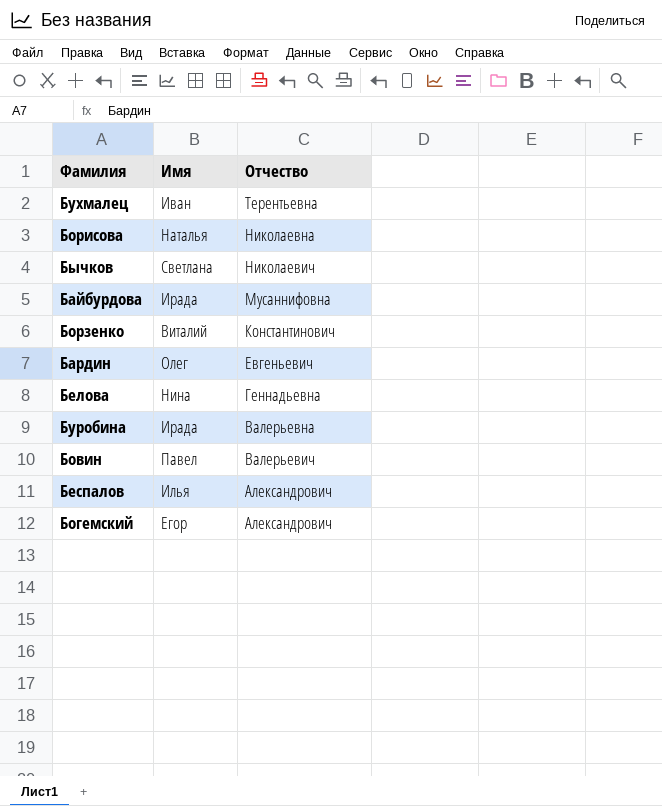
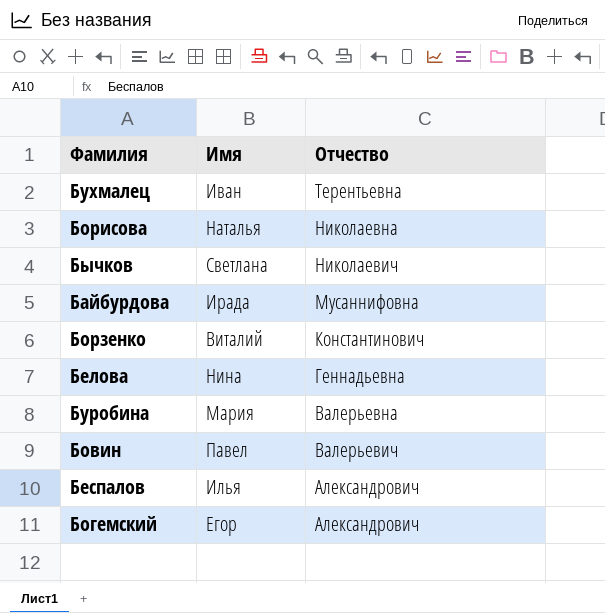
row Бардин: Олег | Евгеньевич -> none
Буробина | Имя: Ирада -> Мария

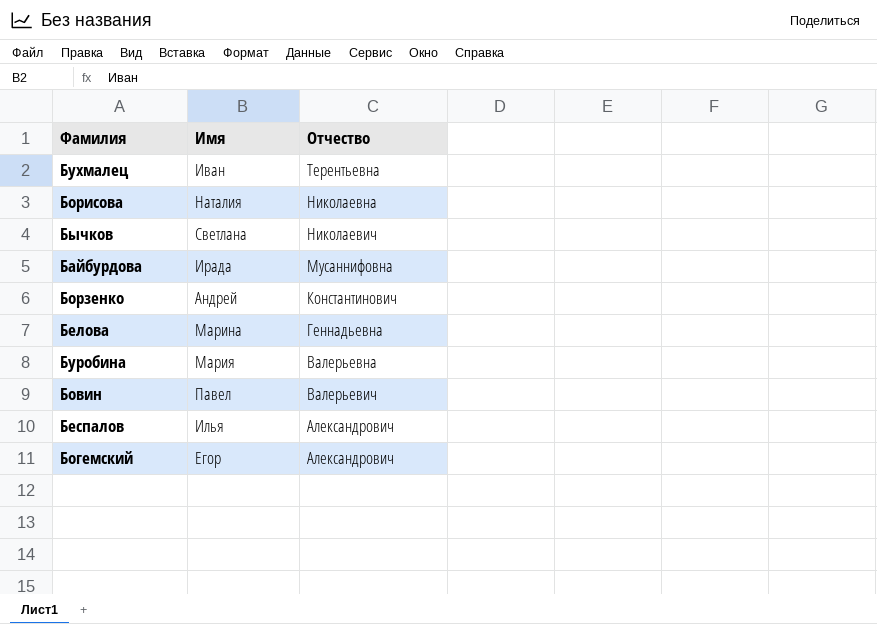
Борисова | Имя: Наталья -> Наталия
Борзенко | Имя: Виталий -> Андрей
Белова | Имя: Нина -> Марина

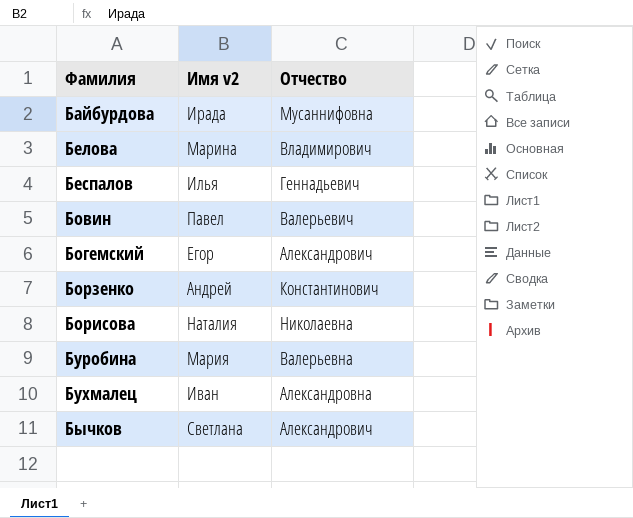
row order: Отчество descending -> Фамилия ascending
column name: Имя -> Имя v2
Белова | Отчество: Геннадьевна -> Владимирович
Беспалов | Отчество: Александрович -> Геннадьевич
Бухмалец | Отчество: Терентьевна -> Александровна
Бычков | Отчество: Николаевич -> Александрович

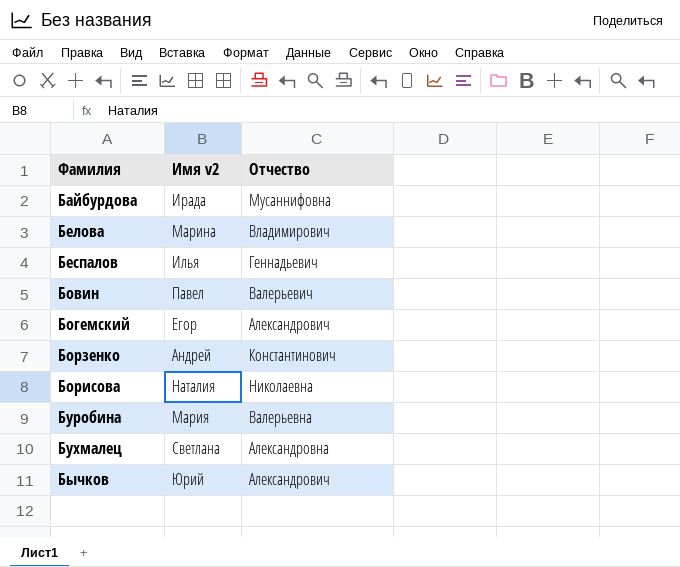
Бухмалец | Имя v2: Иван -> Светлана
Бычков | Имя v2: Светлана -> Юрий

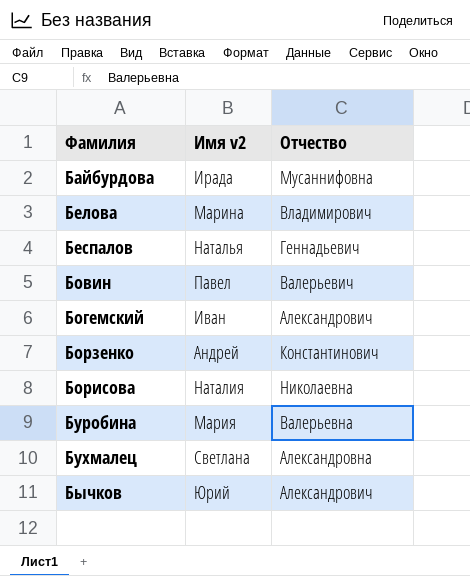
Беспалов | Имя v2: Илья -> Наталья
Богемский | Имя v2: Егор -> Иван

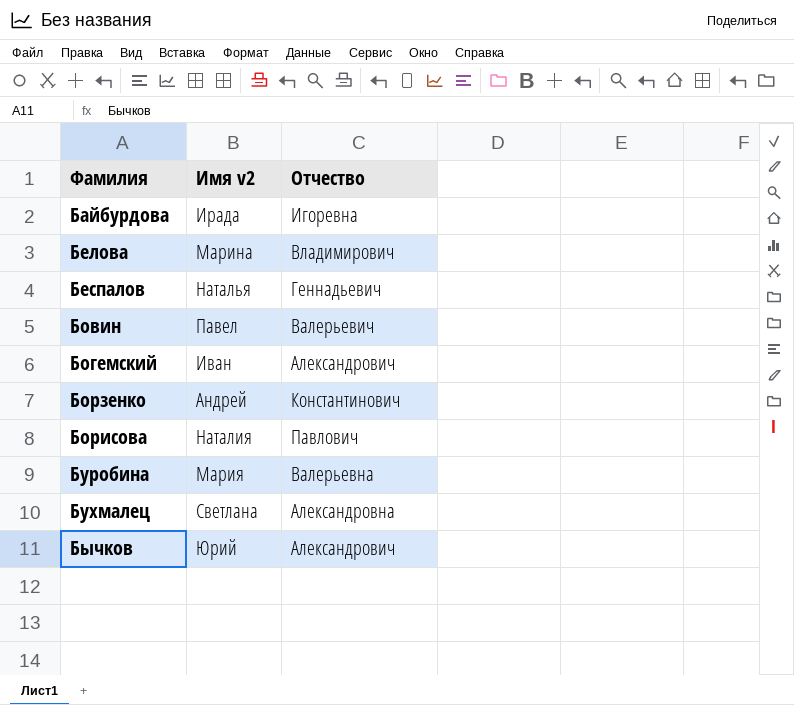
Байбурдова | Отчество: Мусаннифовна -> Игоревна
Борисова | Отчество: Николаевна -> Павлович

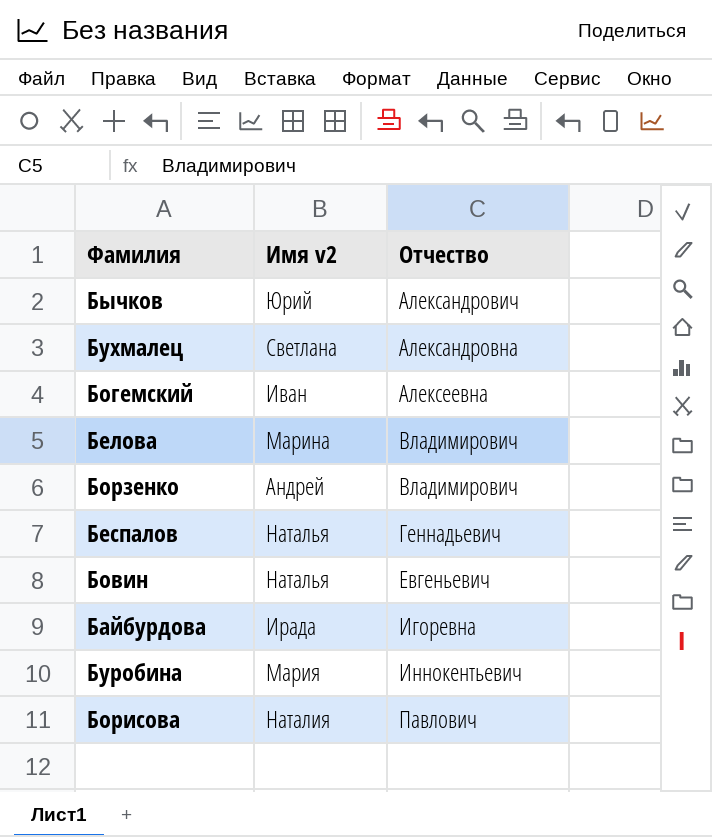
row order: Фамилия ascending -> Отчество ascending
Богемский | Отчество: Александрович -> Алексеевна
Борзенко | Отчество: Константинович -> Владимирович
Бовин | Имя v2: Павел -> Наталья
Бовин | Отчество: Валерьевич -> Евгеньевич
Буробина | Отчество: Валерьевна -> Иннокентьевич

